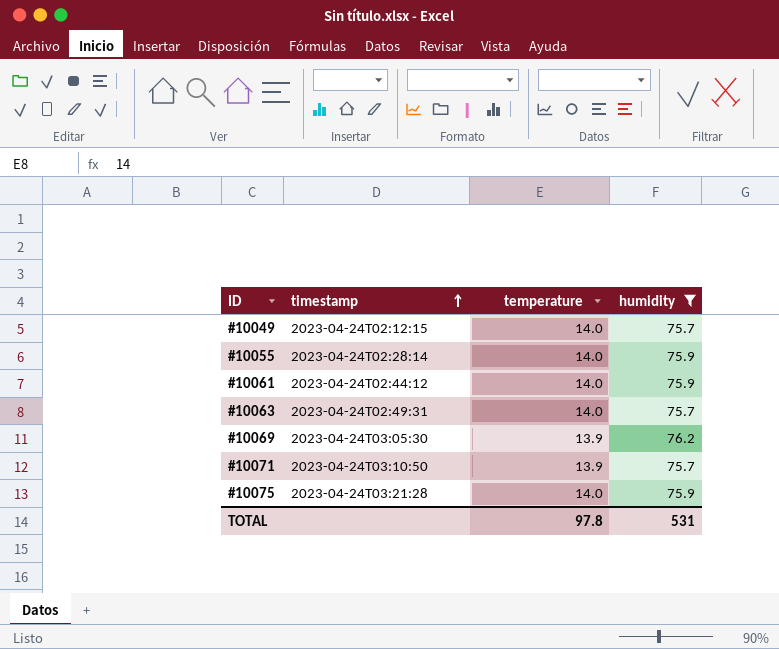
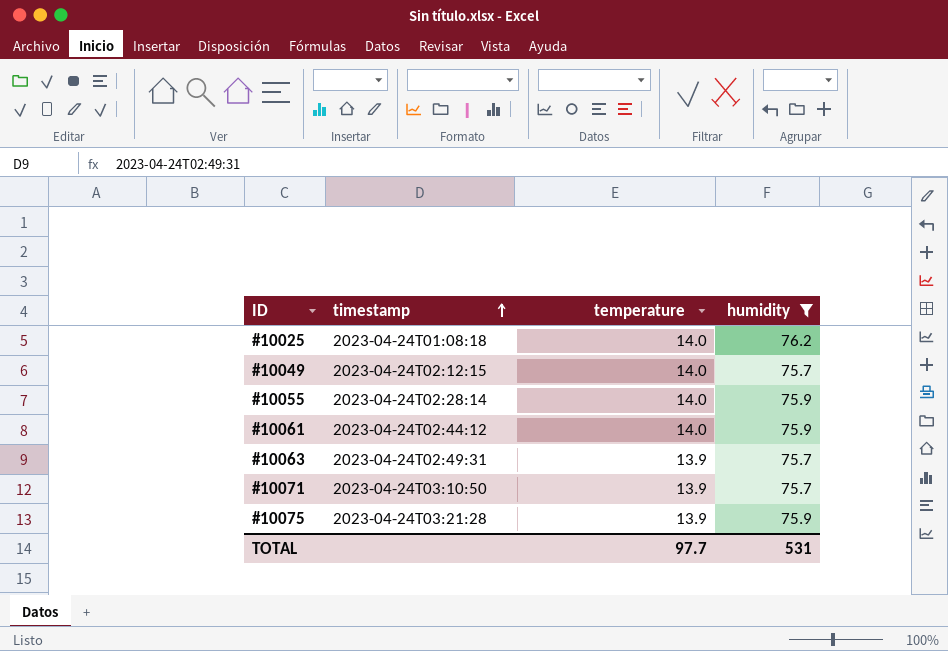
row #10069: 2023-04-24T03:05:30 | 13.9 | 76.2 -> none
row #10025: none -> 2023-04-24T01:08:18 | 14.0 | 76.2
#10063 | temperature: 14.0 -> 13.9
#10075 | temperature: 14.0 -> 13.9
TOTAL | temperature: 97.8 -> 97.7

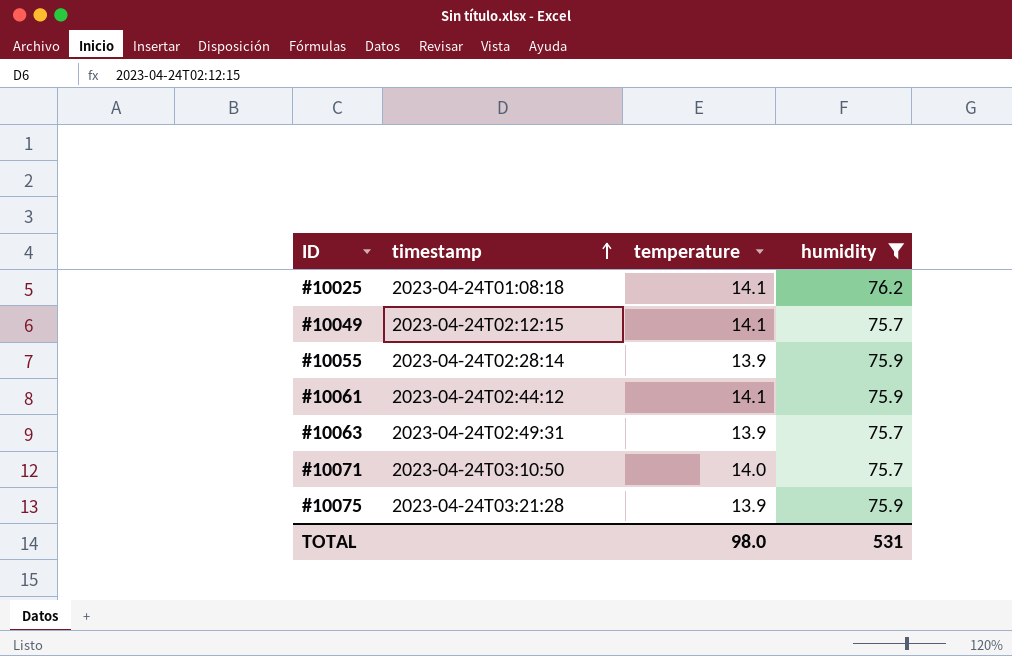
#10025 | temperature: 14.0 -> 14.1
#10049 | temperature: 14.0 -> 14.1
#10055 | temperature: 14.0 -> 13.9
#10061 | temperature: 14.0 -> 14.1
#10071 | temperature: 13.9 -> 14.0
TOTAL | temperature: 97.7 -> 98.0

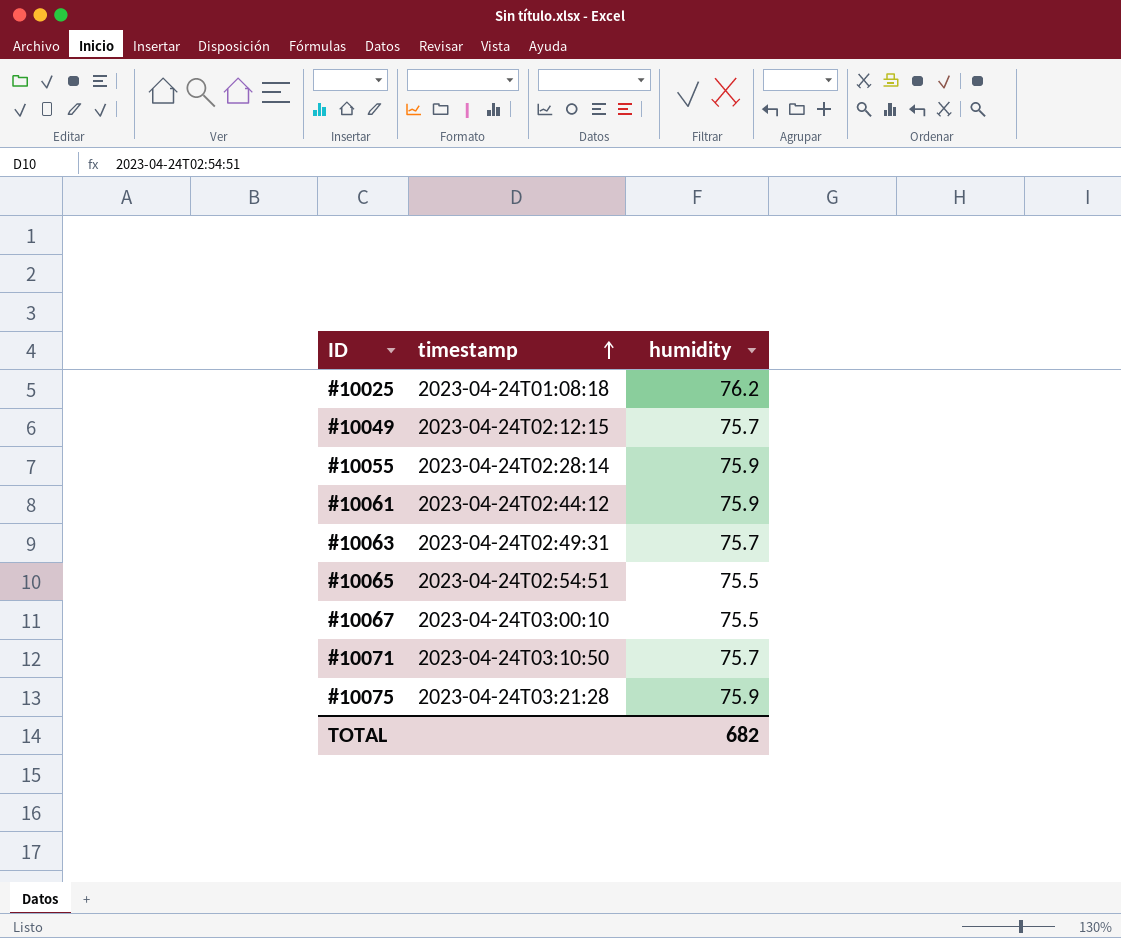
filter: humidity != 75.5 -> none
column temperature | position: 3 -> none
TOTAL | humidity: 531 -> 682

